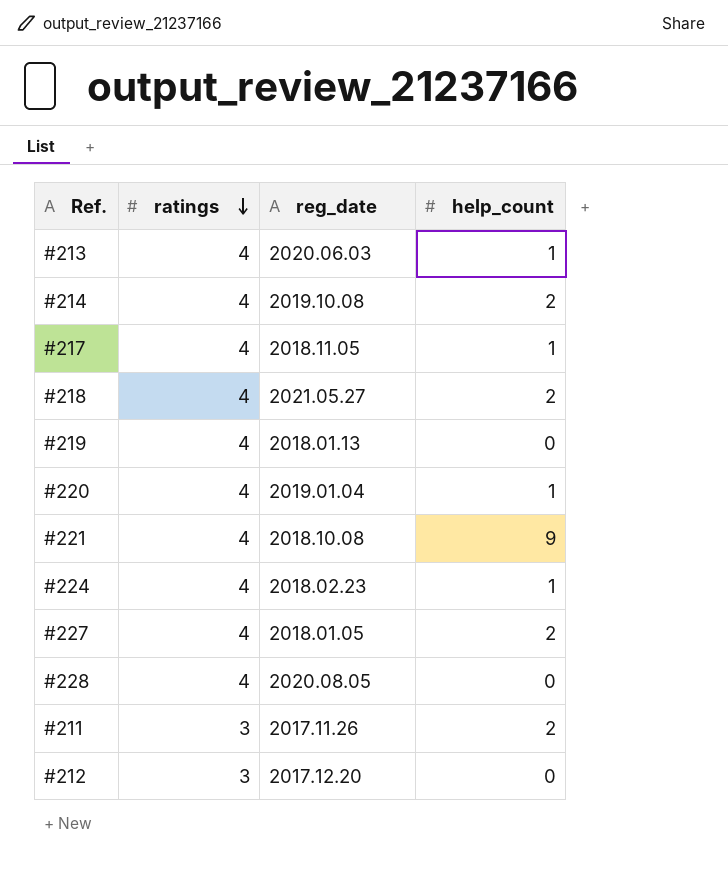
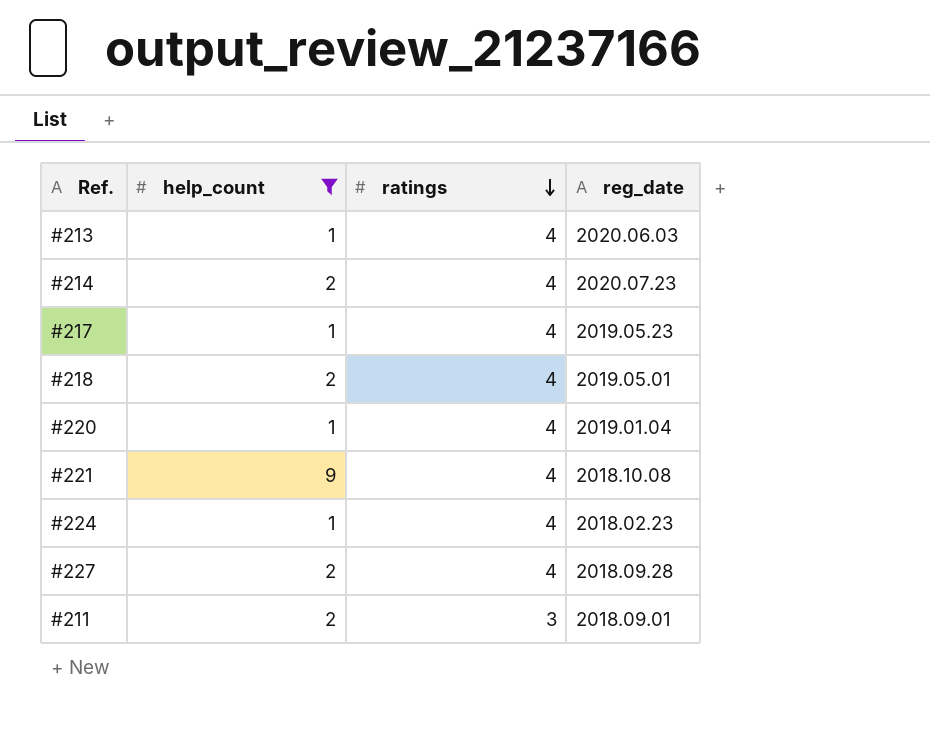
filter: none -> help_count != 0
column help_count | position: 4 -> 2
#214 | reg_date: 2019.10.08 -> 2020.07.23
#217 | reg_date: 2018.11.05 -> 2019.05.23
#218 | reg_date: 2021.05.27 -> 2019.05.01
#227 | reg_date: 2018.01.05 -> 2018.09.28
#211 | reg_date: 2017.11.26 -> 2018.09.01

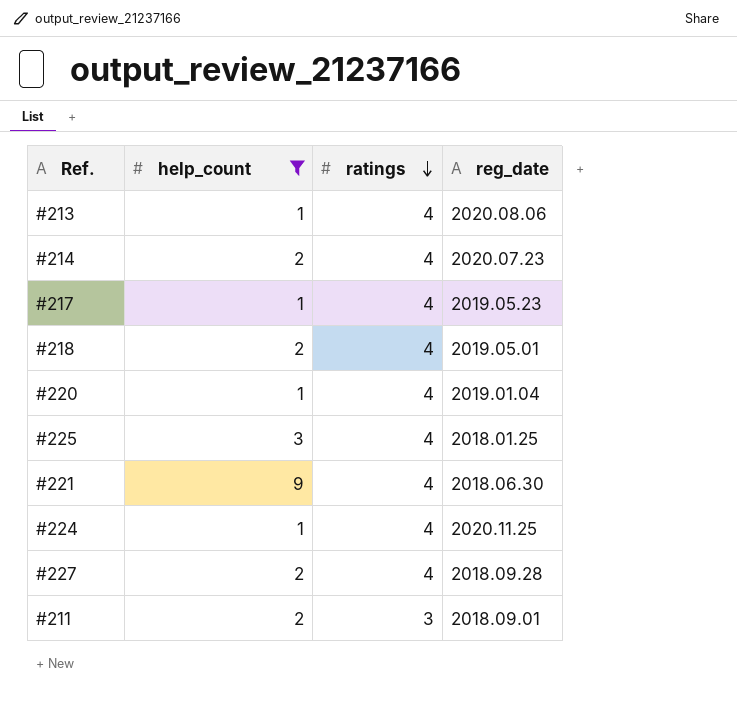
#213 | reg_date: 2020.06.03 -> 2020.08.06
row #225: none -> 3 | 4 | 2018.01.25
#221 | reg_date: 2018.10.08 -> 2018.06.30
#224 | reg_date: 2018.02.23 -> 2020.11.25

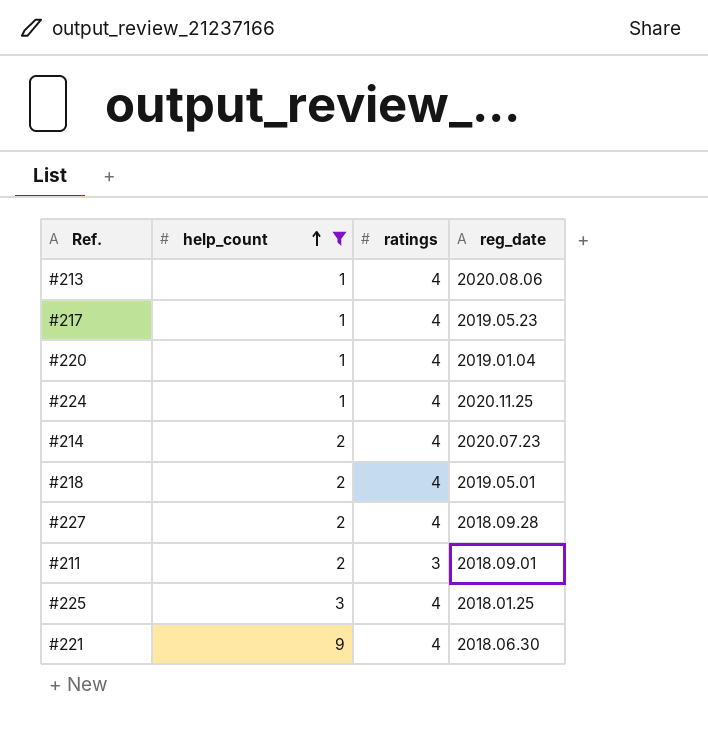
row order: ratings descending -> help_count ascending

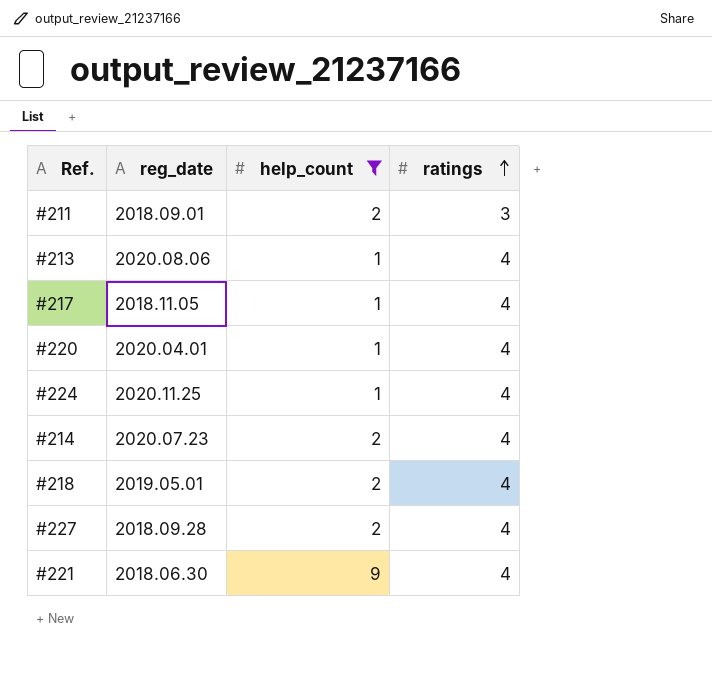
row order: help_count ascending -> ratings ascending
column reg_date | position: 4 -> 2
row #225: 3 | 4 | 2018.01.25 -> none
#217 | reg_date: 2019.05.23 -> 2018.11.05
#220 | reg_date: 2019.01.04 -> 2020.04.01

